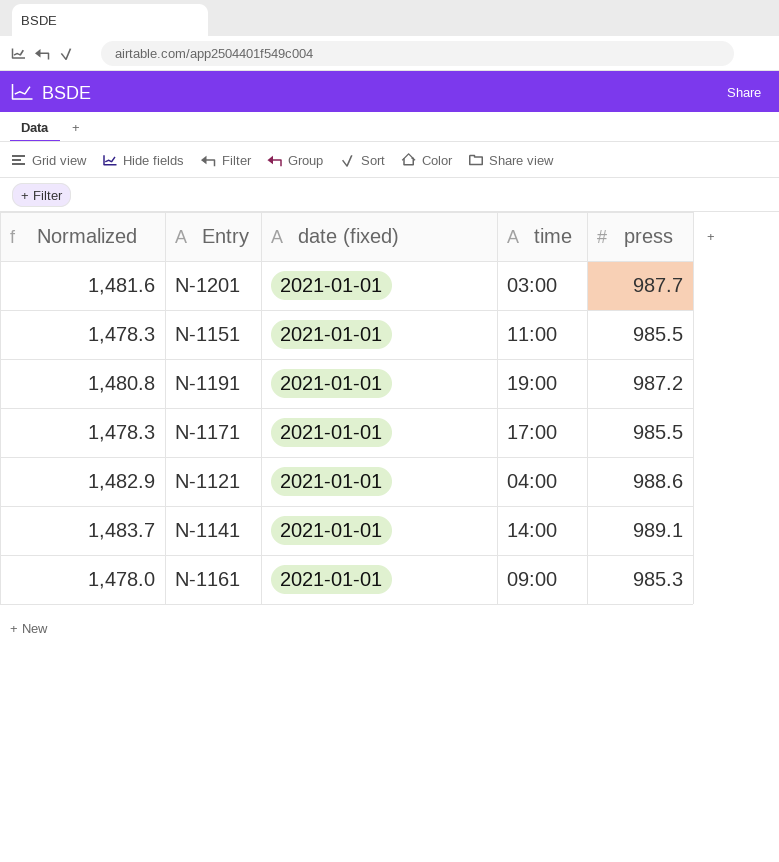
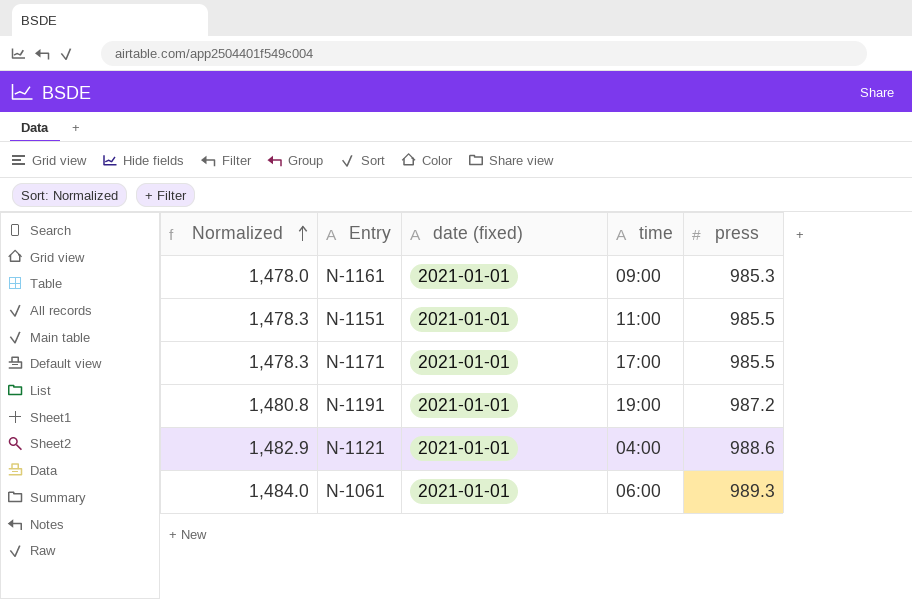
row order: none -> Normalized ascending
row N-1201: 1,481.6 | 2021-01-01 | 03:00 | 987.7 -> none
row N-1141: 1,483.7 | 2021-01-01 | 14:00 | 989.1 -> none
row N-1061: none -> 1,484.0 | 2021-01-01 | 06:00 | 989.3

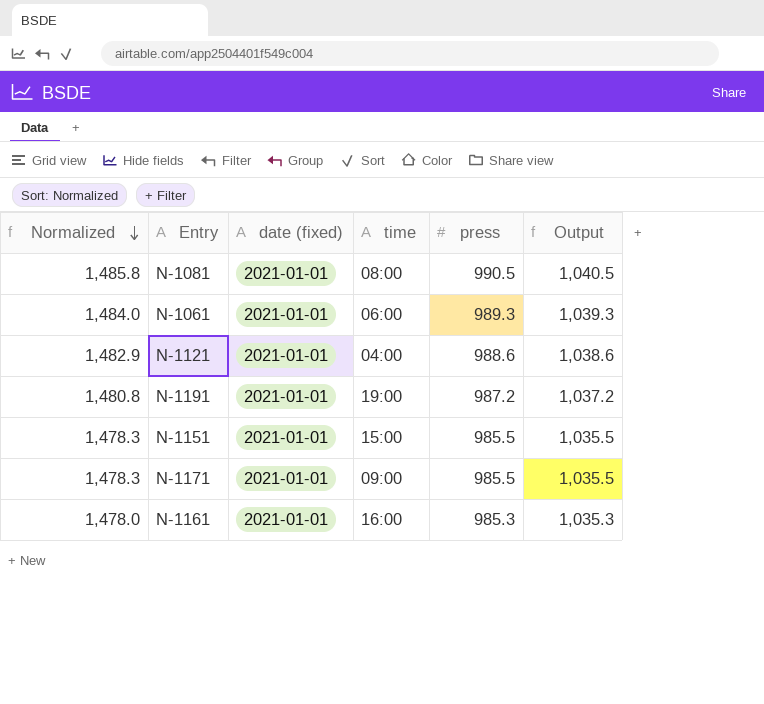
row order: Normalized ascending -> Normalized descending
column Output | formula: none -> [press] + 50
row N-1081: none -> 1,485.8 | 2021-01-01 | 08:00 | 990.5 | 1,040.5
N-1151 | time: 11:00 -> 15:00
N-1171 | time: 17:00 -> 09:00
N-1161 | time: 09:00 -> 16:00

